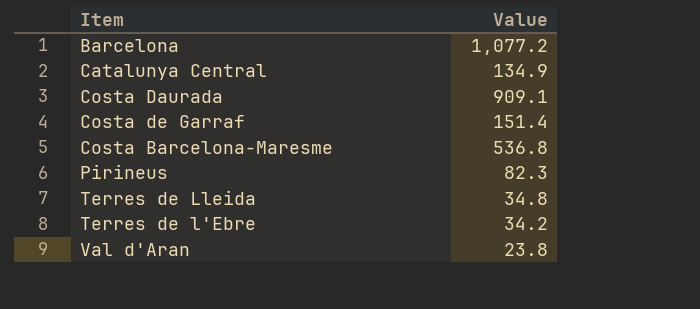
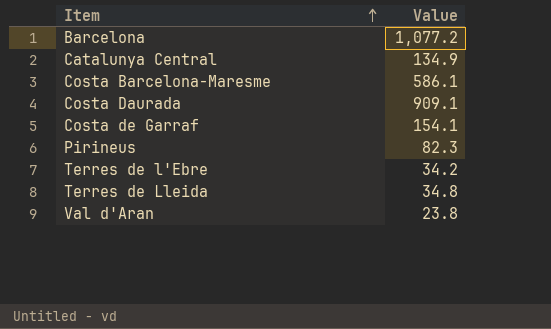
row order: none -> Item ascending
Costa Barcelona-Maresme | Value: 536.8 -> 586.1
Costa de Garraf | Value: 151.4 -> 154.1

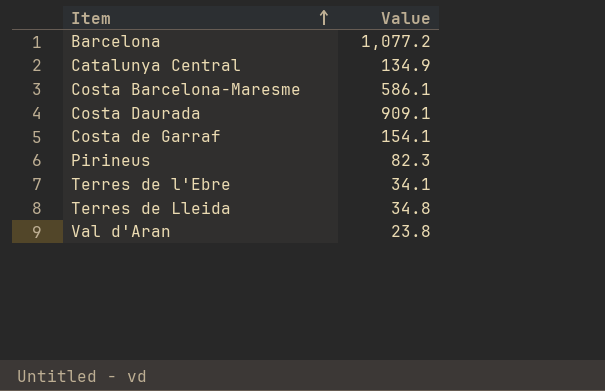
Terres de l'Ebre | Value: 34.2 -> 34.1

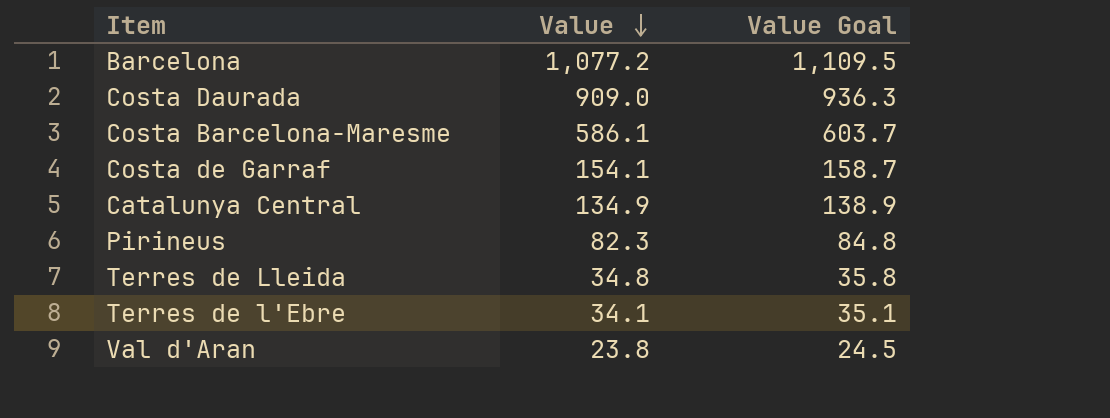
row order: Item ascending -> Value descending
column Value Goal | formula: none -> [Value] * 1.03
Costa Daurada | Value: 909.1 -> 909.0

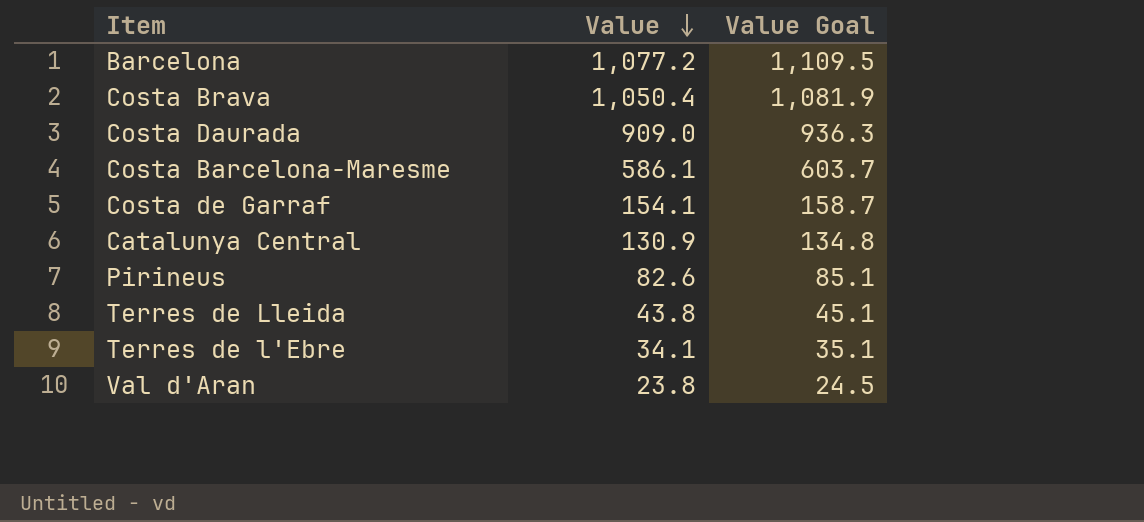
row Costa Brava: none -> 1,050.4 | 1,081.9
Catalunya Central | Value: 134.9 -> 130.9
Catalunya Central | Value Goal: 138.9 -> 134.8
Pirineus | Value: 82.3 -> 82.6
Pirineus | Value Goal: 84.8 -> 85.1
Terres de Lleida | Value: 34.8 -> 43.8
Terres de Lleida | Value Goal: 35.8 -> 45.1

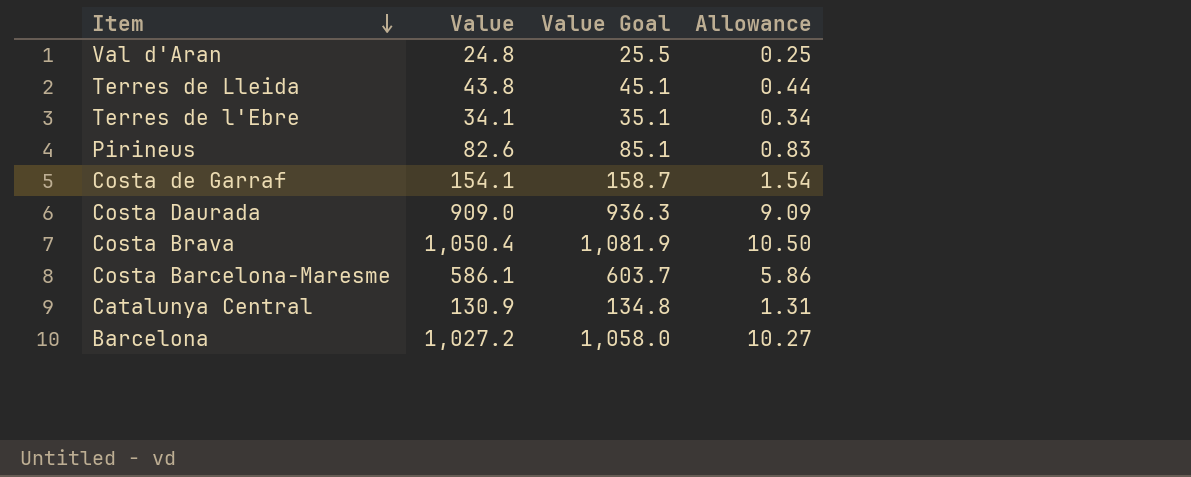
row order: Value descending -> Item descending
column Allowance | formula: none -> [Value] * 0.01
Val d'Aran | Value: 23.8 -> 24.8
Val d'Aran | Value Goal: 24.5 -> 25.5
Barcelona | Value: 1,077.2 -> 1,027.2
Barcelona | Value Goal: 1,109.5 -> 1,058.0

